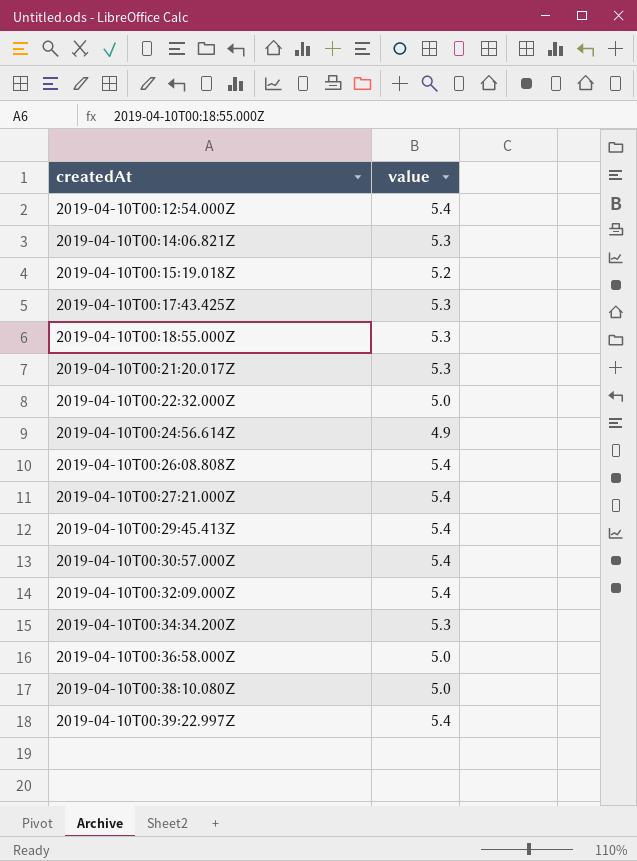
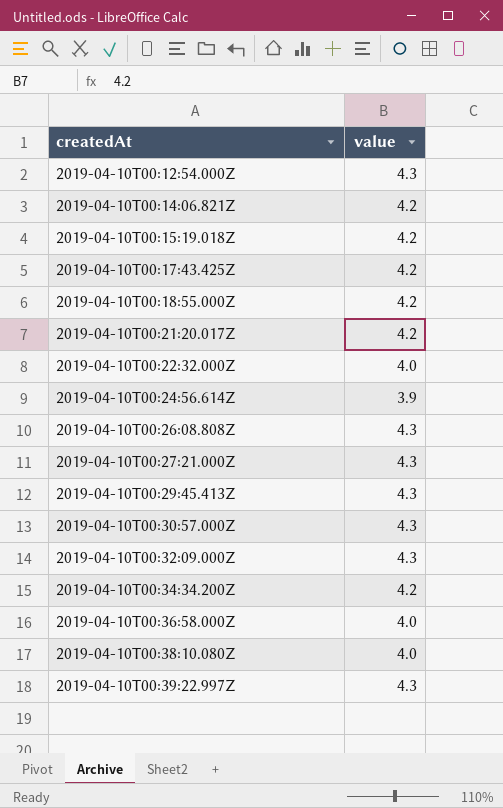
2019-04-10T00:12:54.000Z | value: 5.4 -> 4.3
2019-04-10T00:14:06.821Z | value: 5.3 -> 4.2
2019-04-10T00:15:19.018Z | value: 5.2 -> 4.2
2019-04-10T00:17:43.425Z | value: 5.3 -> 4.2
2019-04-10T00:18:55.000Z | value: 5.3 -> 4.2
2019-04-10T00:21:20.017Z | value: 5.3 -> 4.2
2019-04-10T00:22:32.000Z | value: 5.0 -> 4.0
2019-04-10T00:24:56.614Z | value: 4.9 -> 3.9
2019-04-10T00:26:08.808Z | value: 5.4 -> 4.3
2019-04-10T00:27:21.000Z | value: 5.4 -> 4.3
2019-04-10T00:29:45.413Z | value: 5.4 -> 4.3
2019-04-10T00:30:57.000Z | value: 5.4 -> 4.3
2019-04-10T00:32:09.000Z | value: 5.4 -> 4.3
2019-04-10T00:34:34.200Z | value: 5.3 -> 4.2
2019-04-10T00:36:58.000Z | value: 5.0 -> 4.0
2019-04-10T00:38:10.080Z | value: 5.0 -> 4.0
2019-04-10T00:39:22.997Z | value: 5.4 -> 4.3

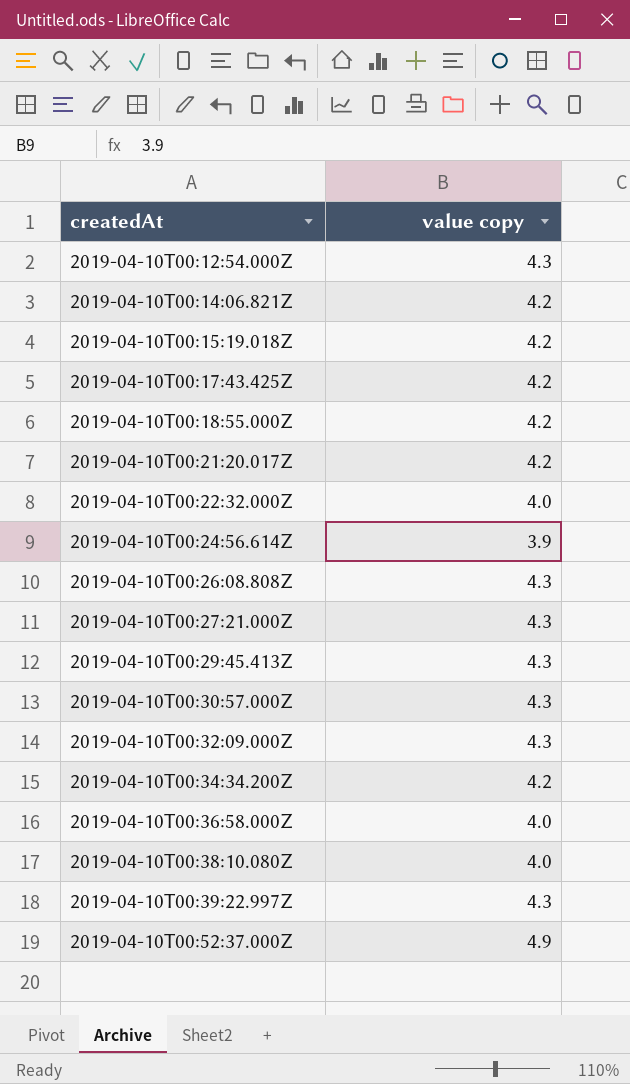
column name: value -> value copy
row 2019-04-10T00:52:37.000Z: none -> 4.9

